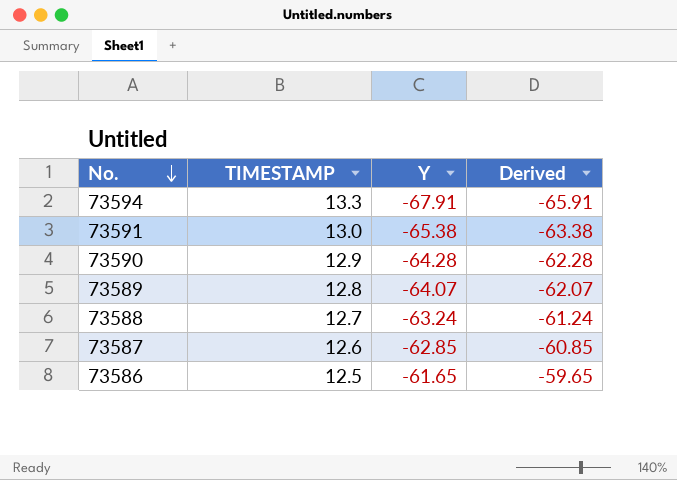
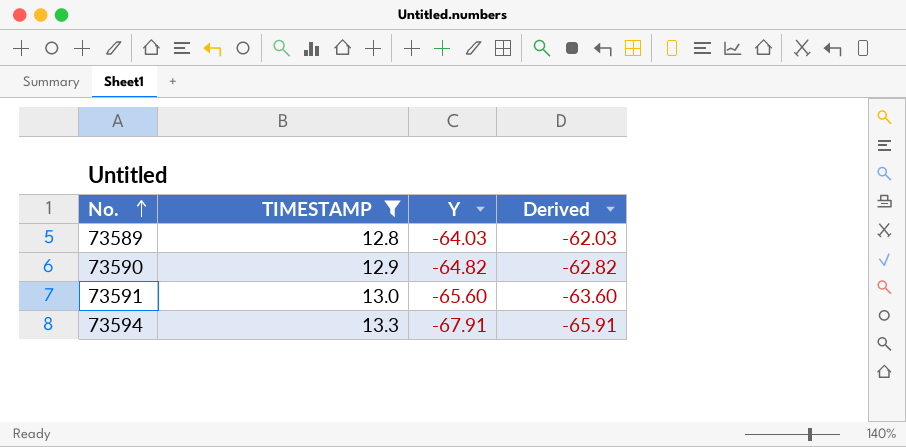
filter: none -> TIMESTAMP >= 12.8
row order: No. descending -> No. ascending
73589 | Y: -64.07 -> -64.03
73589 | Derived: -62.07 -> -62.03
73590 | Y: -64.28 -> -64.82
73590 | Derived: -62.28 -> -62.82
73591 | Y: -65.38 -> -65.60
73591 | Derived: -63.38 -> -63.60

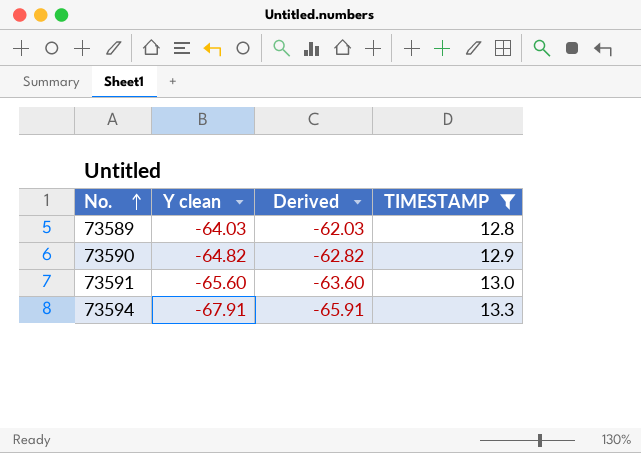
column name: Y -> Y clean
column TIMESTAMP | position: 2 -> 4

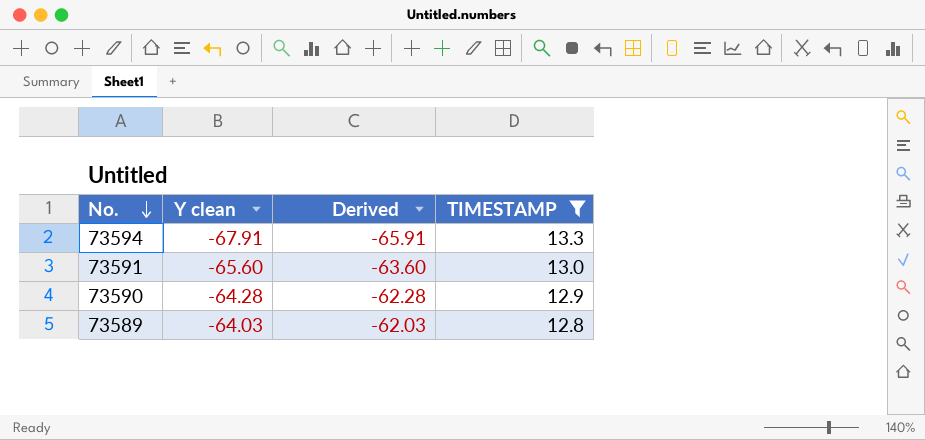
row order: No. ascending -> No. descending
73590 | Y clean: -64.82 -> -64.28
73590 | Derived: -62.82 -> -62.28

